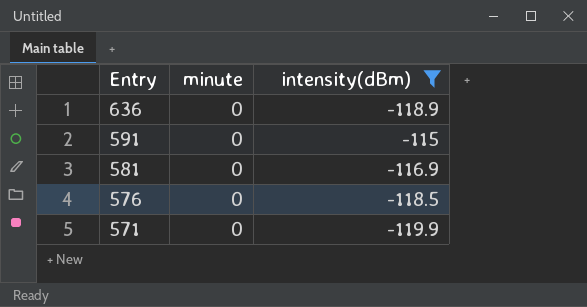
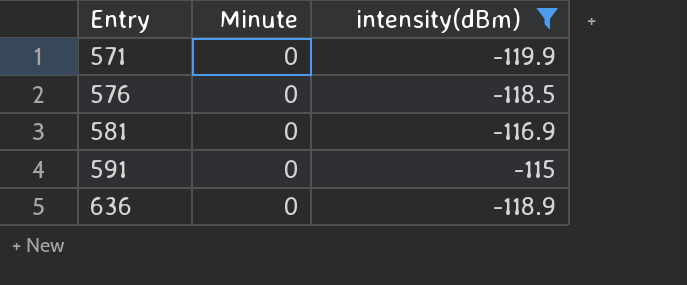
row order: Entry descending -> Entry ascending
column name: minute -> Minute

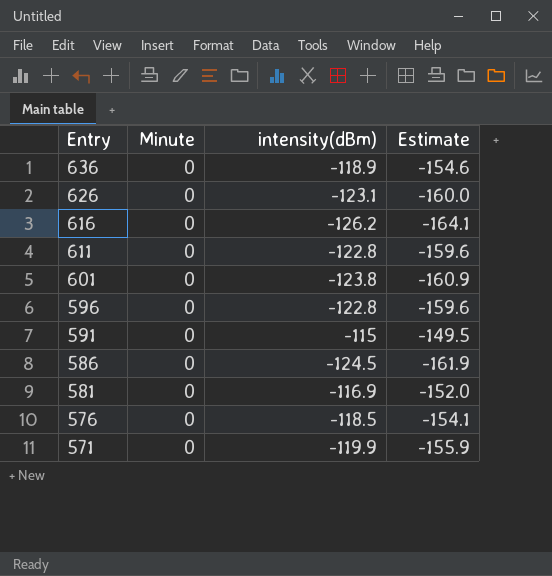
filter: intensity(dBm) >= -119.9 -> none
row order: Entry ascending -> Entry descending
column Estimate | formula: none -> [intensity(dBm)] * 1.3

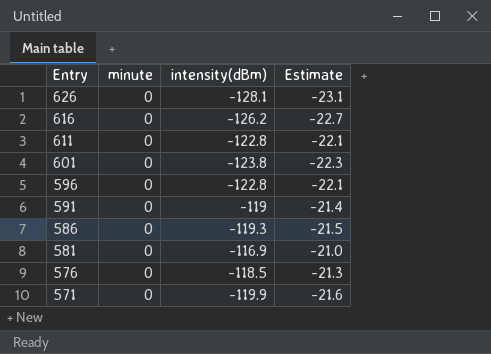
column name: Minute -> minute
column Estimate | formula: [intensity(dBm)] * 1.3 -> [intensity(dBm)] * 0.18
row 636: 0 | -118.9 | -154.6 -> none
626 | intensity(dBm): -123.1 -> -128.1
591 | intensity(dBm): -115 -> -119
586 | intensity(dBm): -124.5 -> -119.3

